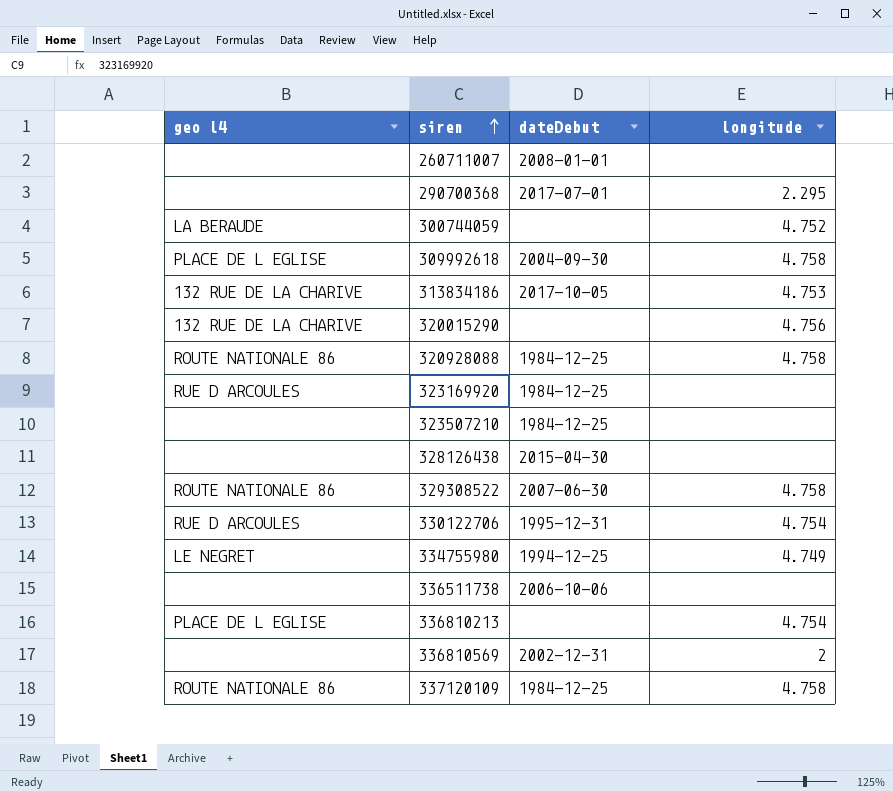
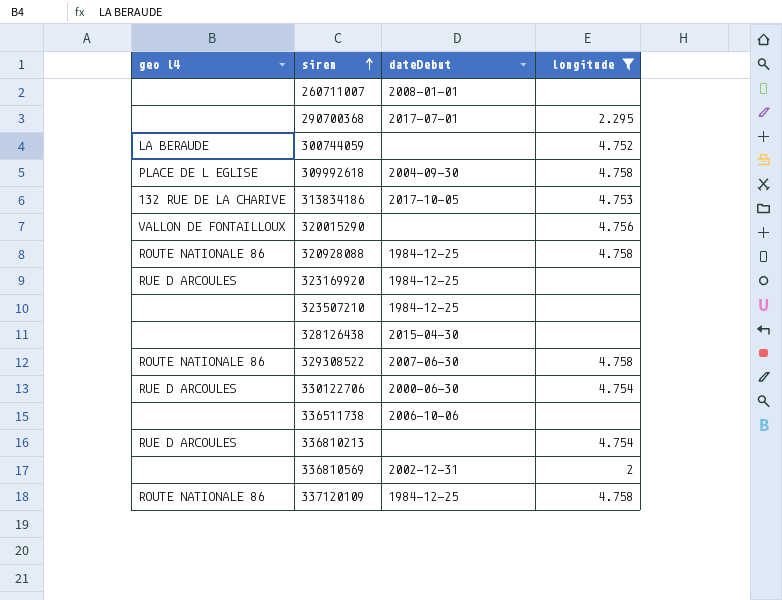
filter: none -> longitude != 4.749
320015290 | geo l4: 132 RUE DE LA CHARIVE -> VALLON DE FONTAILLOUX
330122706 | dateDebut: 1995-12-31 -> 2000-06-30
336810213 | geo l4: PLACE DE L EGLISE -> RUE D ARCOULES

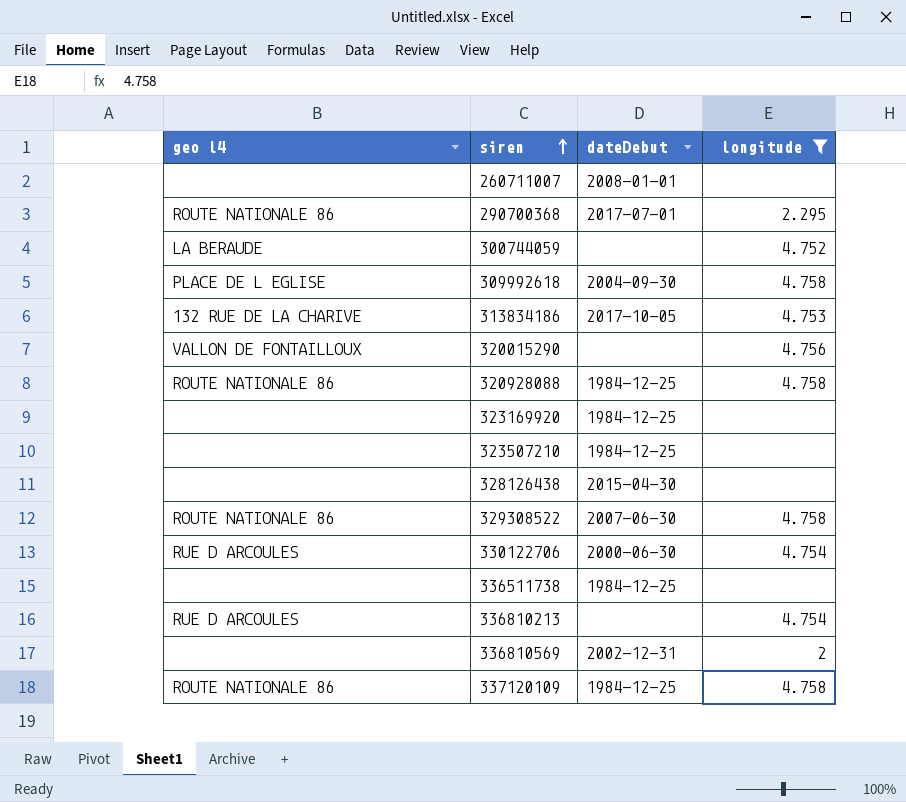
290700368 | geo l4: none -> ROUTE NATIONALE 86
323169920 | geo l4: RUE D ARCOULES -> none
336511738 | dateDebut: 2006-10-06 -> 1984-12-25

